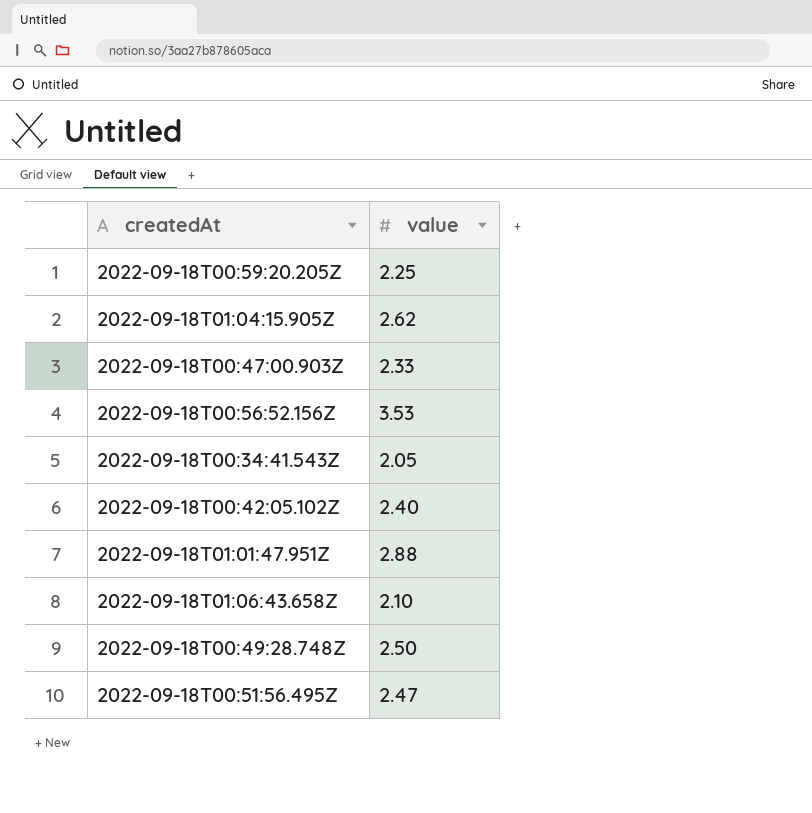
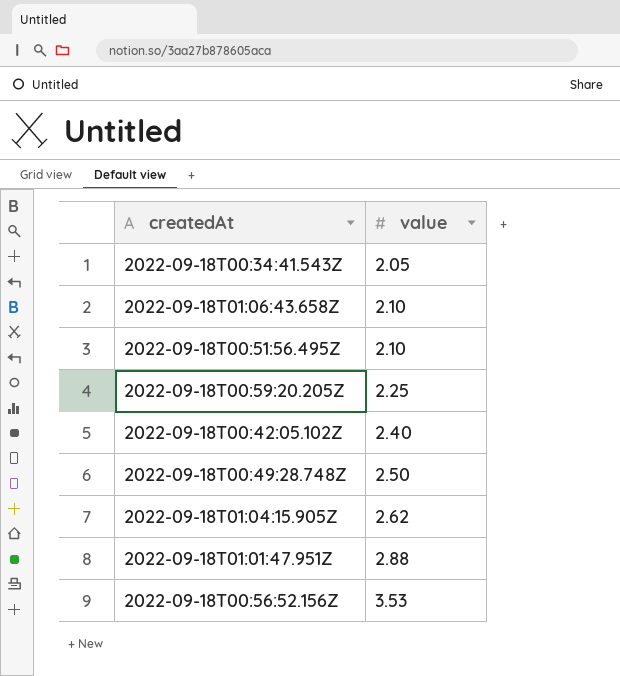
row order: none -> value ascending
row 2022-09-18T00:47:00.903Z: 2.33 -> none
2022-09-18T00:51:56.495Z | value: 2.47 -> 2.10

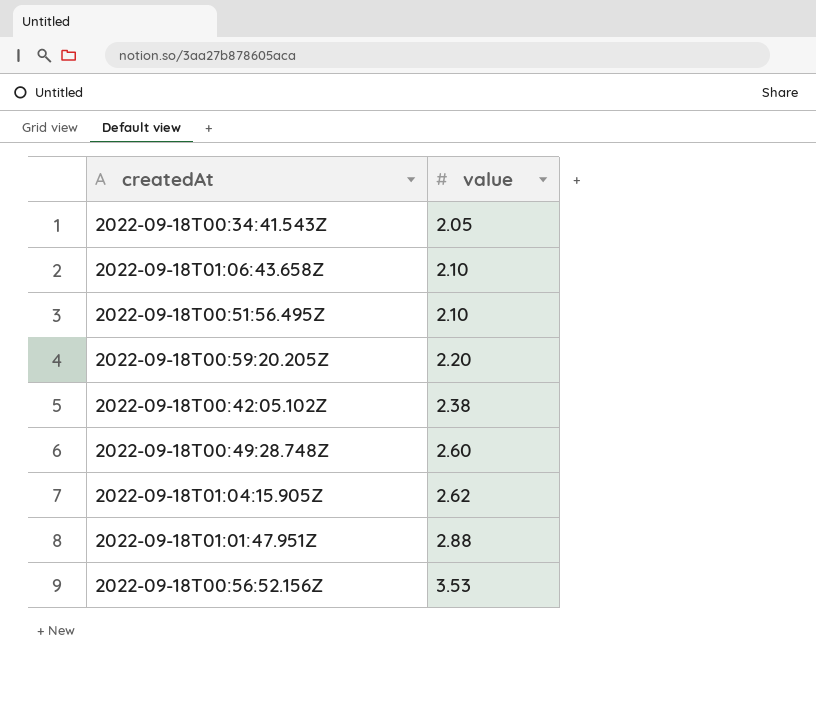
2022-09-18T00:59:20.205Z | value: 2.25 -> 2.20
2022-09-18T00:42:05.102Z | value: 2.40 -> 2.38
2022-09-18T00:49:28.748Z | value: 2.50 -> 2.60

